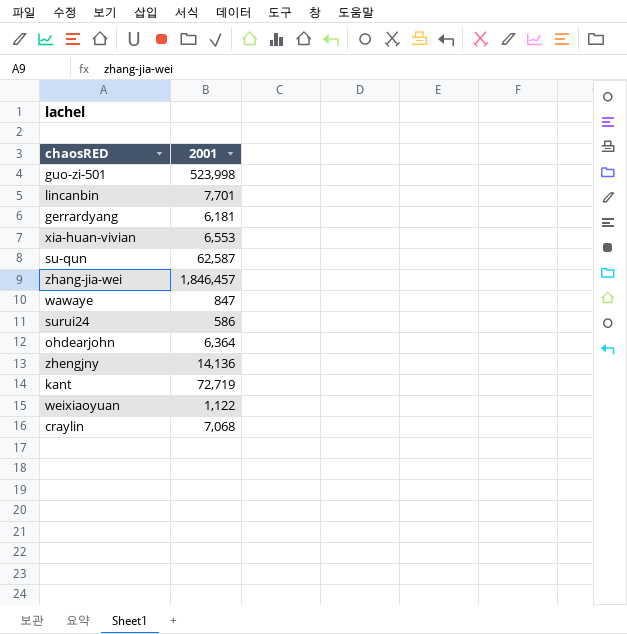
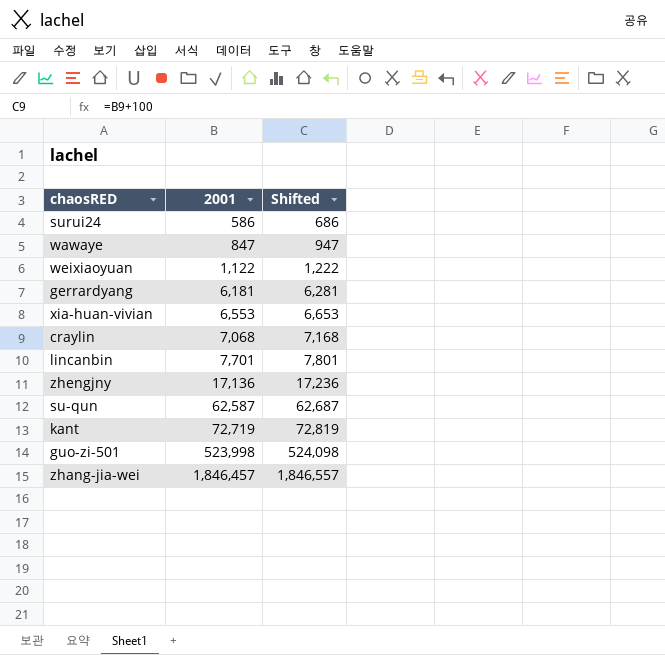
row order: none -> 2001 ascending
column Shifted | formula: none -> [2001] + 100
row ohdearjohn: 6,364 -> none
zhengjny | 2001: 14,136 -> 17,136

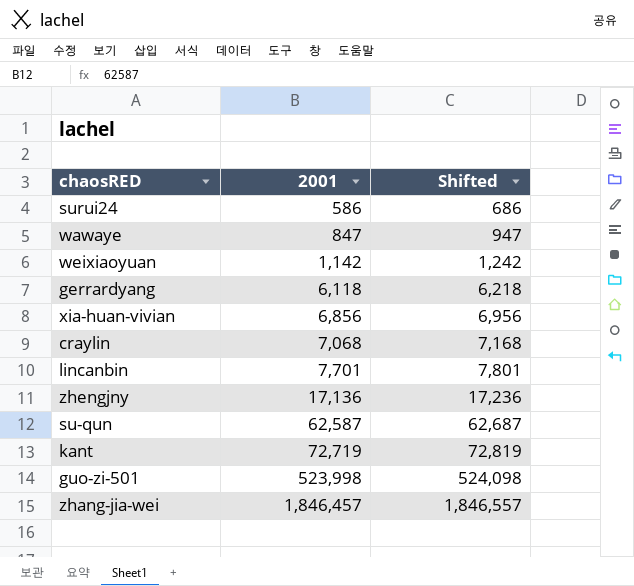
weixiaoyuan | 2001: 1,122 -> 1,142
weixiaoyuan | Shifted: 1,222 -> 1,242
gerrardyang | 2001: 6,181 -> 6,118
gerrardyang | Shifted: 6,281 -> 6,218
xia-huan-vivian | 2001: 6,553 -> 6,856
xia-huan-vivian | Shifted: 6,653 -> 6,956

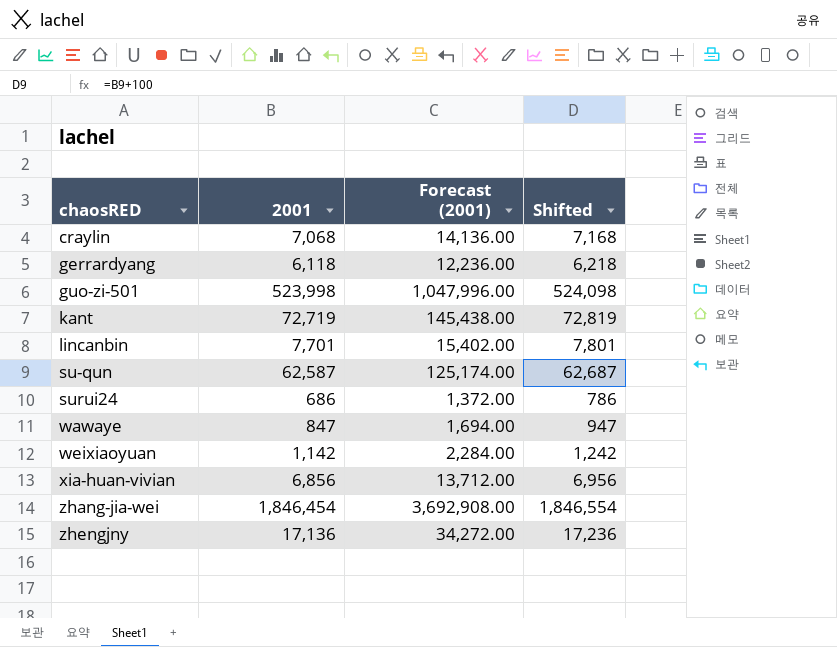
row order: 2001 ascending -> chaosRED ascending
column Forecast (2001) | formula: none -> [2001] * 2
surui24 | 2001: 586 -> 686
surui24 | Shifted: 686 -> 786
zhang-jia-wei | 2001: 1,846,457 -> 1,846,454
zhang-jia-wei | Shifted: 1,846,557 -> 1,846,554

